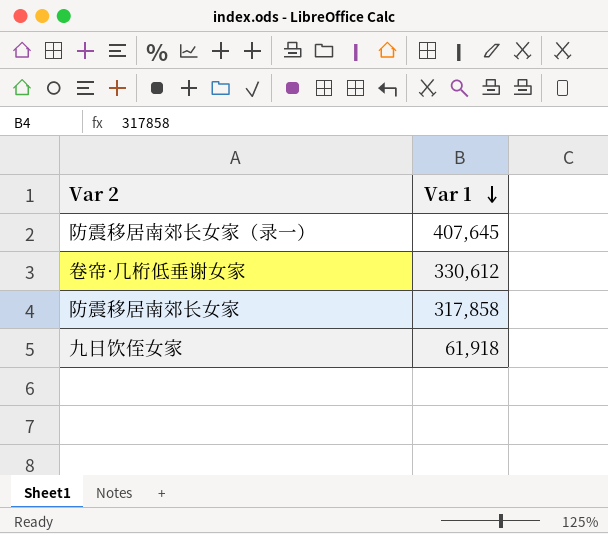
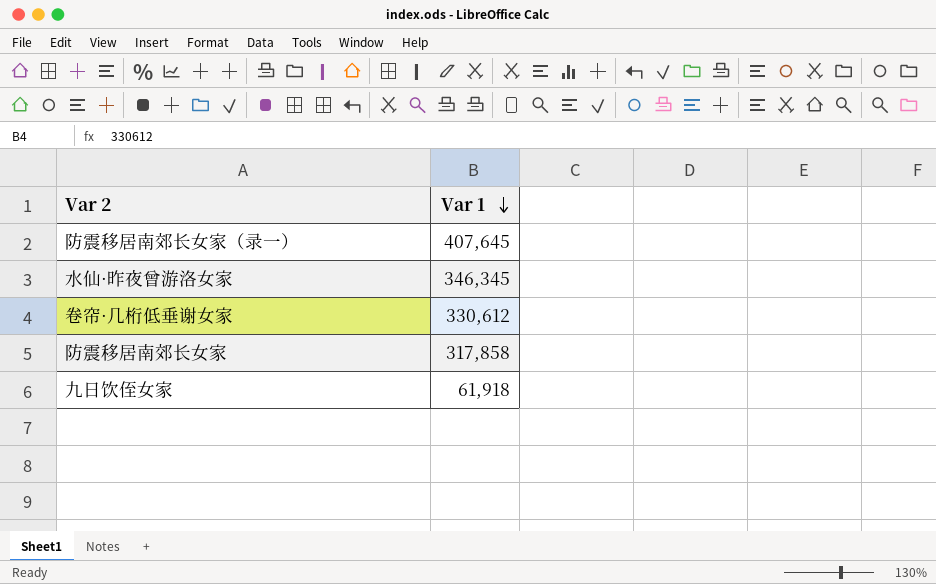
row 水仙·昨夜曾游洛女家: none -> 346,345

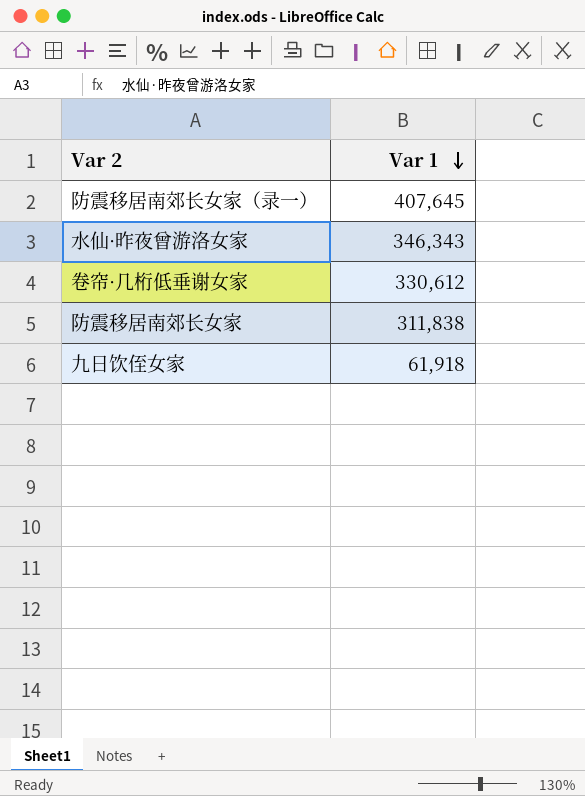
水仙·昨夜曾游洛女家 | Var 1: 346,345 -> 346,343
防震移居南郊长女家 | Var 1: 317,858 -> 311,838

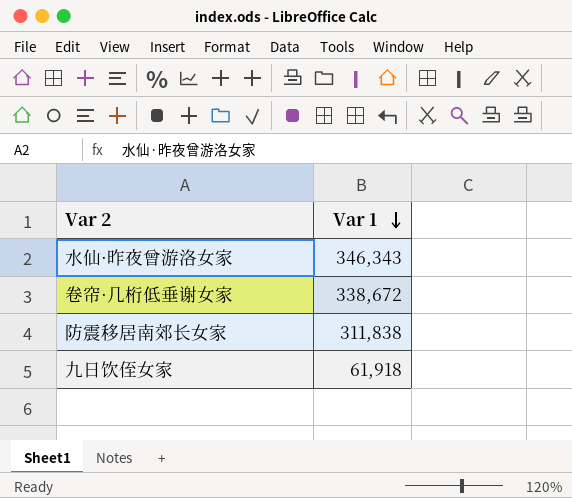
row 防震移居南郊长女家（录一）: 407,645 -> none
卷帘·几桁低垂谢女家 | Var 1: 330,612 -> 338,672

